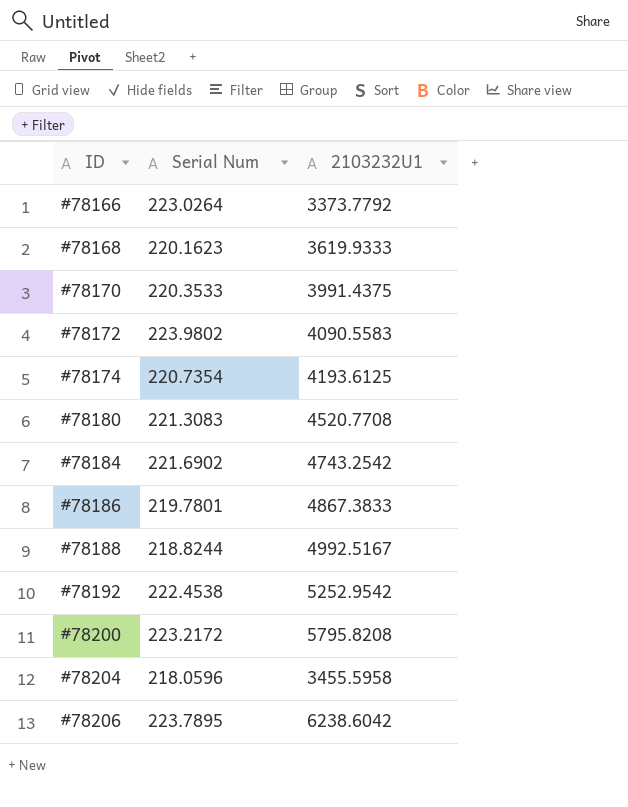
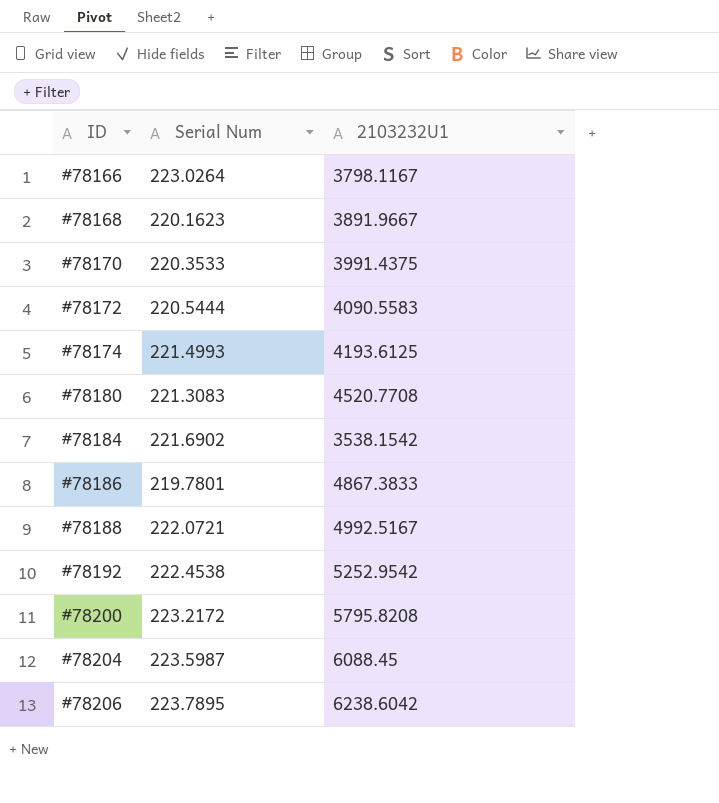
#78166 | 2103232U1: 3373.7792 -> 3798.1167
#78168 | 2103232U1: 3619.9333 -> 3891.9667
#78172 | Serial Num: 223.9802 -> 220.5444
#78174 | Serial Num: 220.7354 -> 221.4993
#78184 | 2103232U1: 4743.2542 -> 3538.1542
#78188 | Serial Num: 218.8244 -> 222.0721
#78204 | Serial Num: 218.0596 -> 223.5987
#78204 | 2103232U1: 3455.5958 -> 6088.45

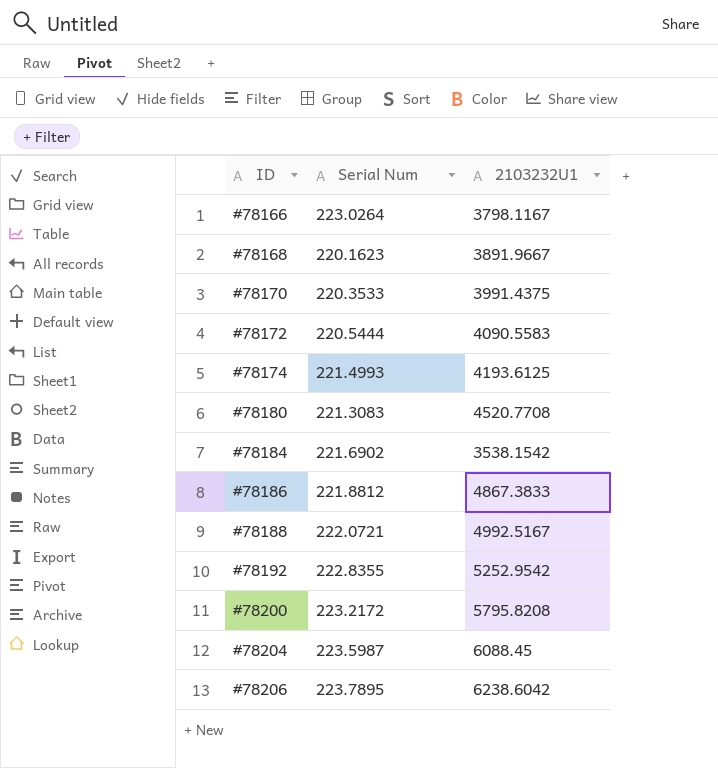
#78186 | Serial Num: 219.7801 -> 221.8812
#78192 | Serial Num: 222.4538 -> 222.8355

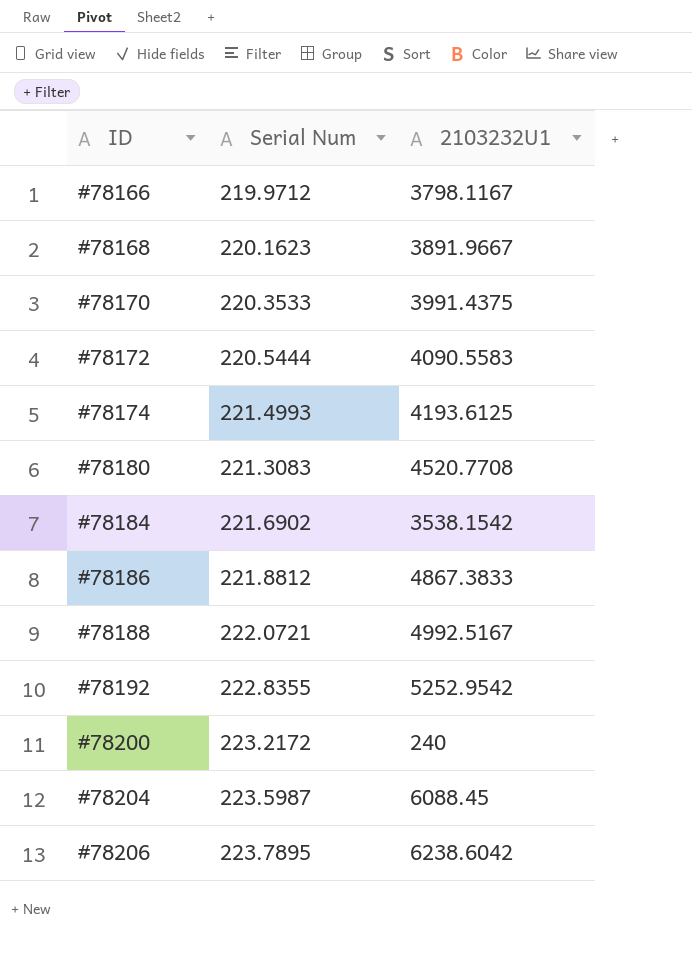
#78166 | Serial Num: 223.0264 -> 219.9712
#78200 | 2103232U1: 5795.8208 -> 240

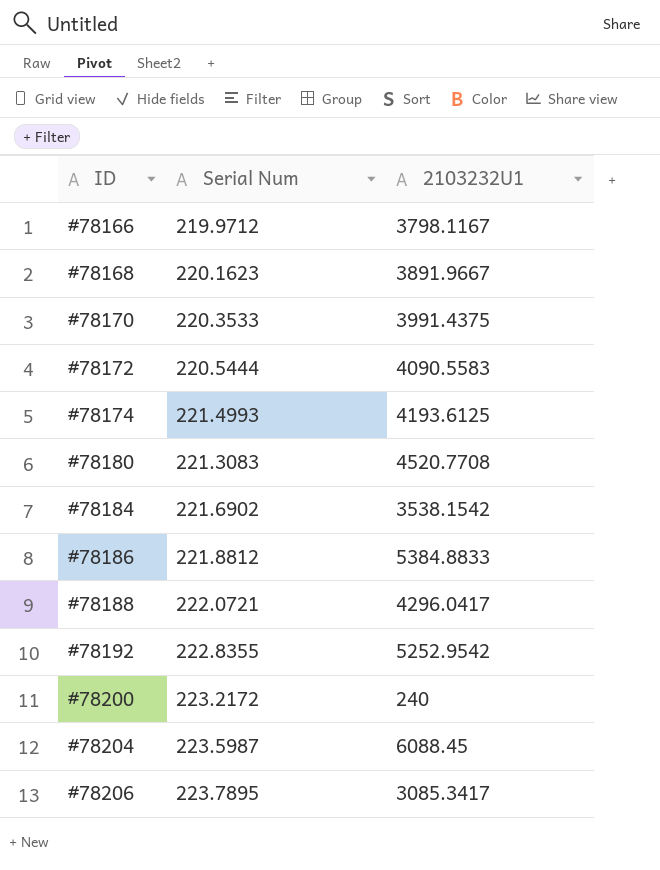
#78186 | 2103232U1: 4867.3833 -> 5384.8833
#78188 | 2103232U1: 4992.5167 -> 4296.0417
#78206 | 2103232U1: 6238.6042 -> 3085.3417

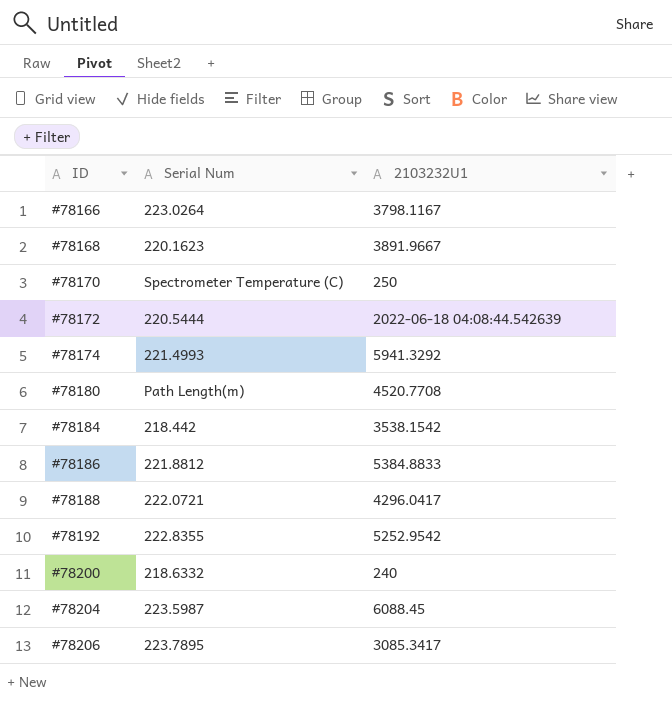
#78166 | Serial Num: 219.9712 -> 223.0264
#78170 | Serial Num: 220.3533 -> Spectrometer Temperature (C)
#78170 | 2103232U1: 3991.4375 -> 250
#78172 | 2103232U1: 4090.5583 -> 2022-06-18 04:08:44.542639
#78174 | 2103232U1: 4193.6125 -> 5941.3292
#78180 | Serial Num: 221.3083 -> Path Length(m)
#78184 | Serial Num: 221.6902 -> 218.442
#78200 | Serial Num: 223.2172 -> 218.6332

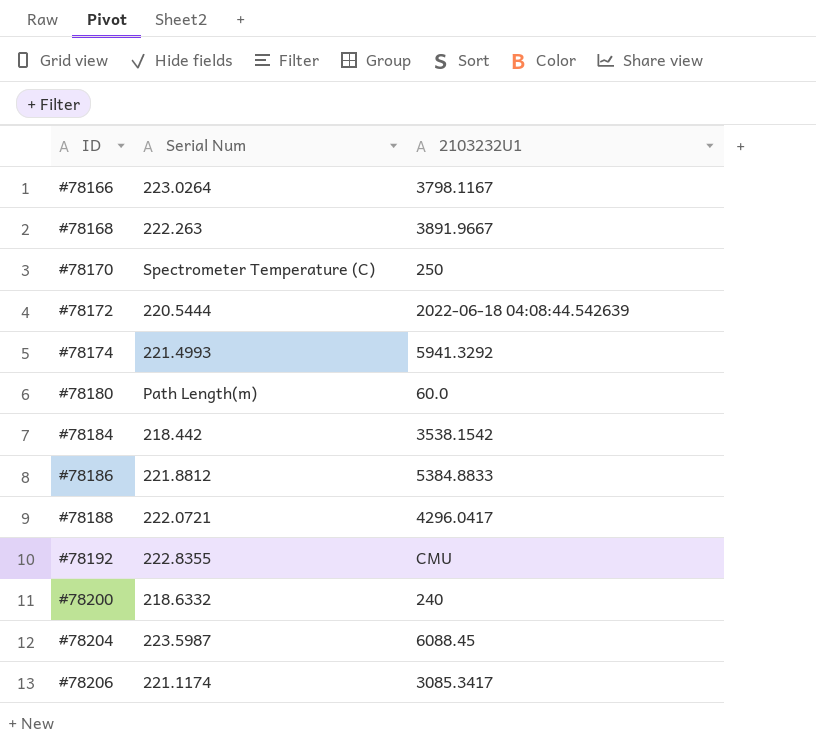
#78168 | Serial Num: 220.1623 -> 222.263
#78180 | 2103232U1: 4520.7708 -> 60.0
#78192 | 2103232U1: 5252.9542 -> CMU
#78206 | Serial Num: 223.7895 -> 221.1174

